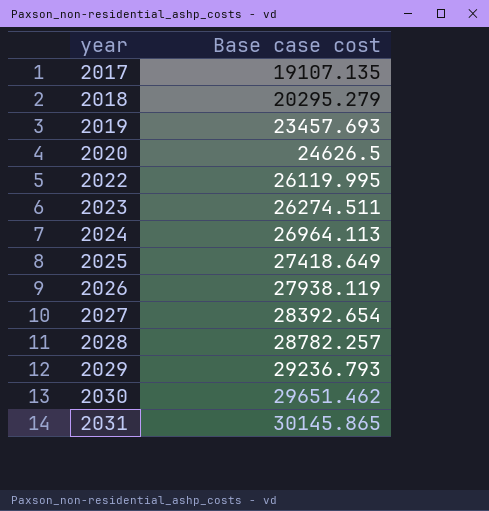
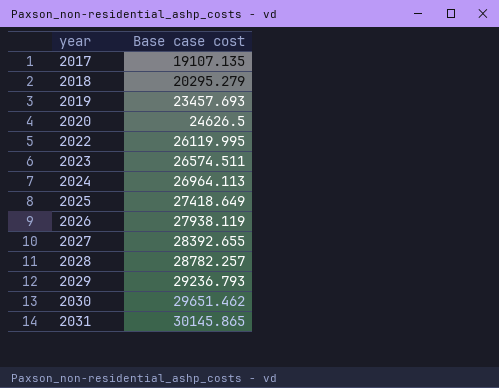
2023 | Base case cost: 26274.511 -> 26574.511
2027 | Base case cost: 28392.654 -> 28392.655

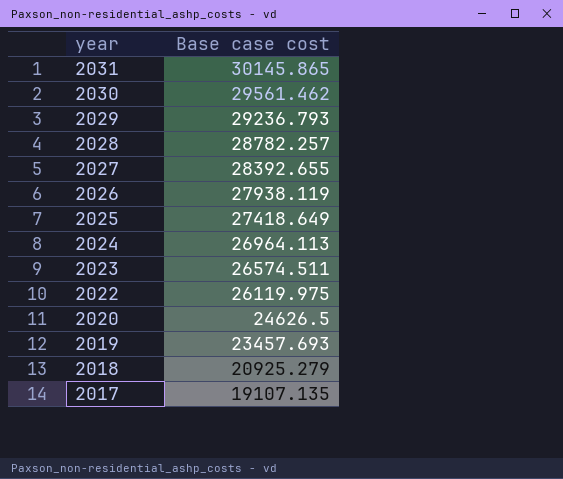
row order: year ascending -> year descending
2030 | Base case cost: 29651.462 -> 29561.462
2022 | Base case cost: 26119.995 -> 26119.975
2018 | Base case cost: 20295.279 -> 20925.279

